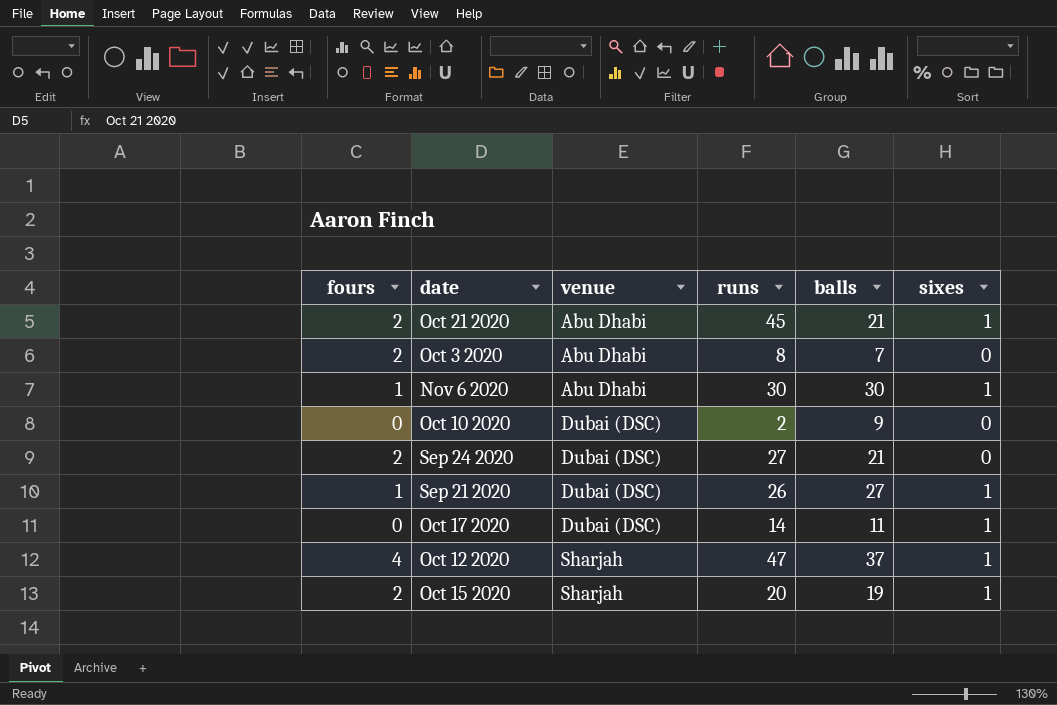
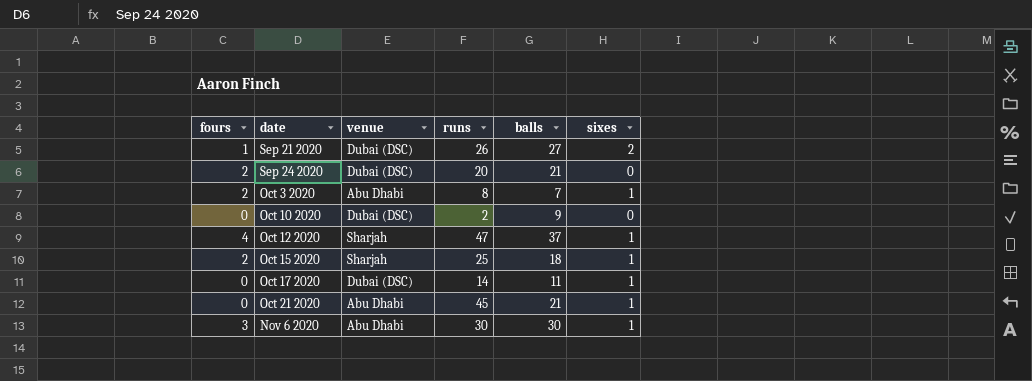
row order: venue ascending -> date ascending
Sep 21 2020 | sixes: 1 -> 2
Sep 24 2020 | runs: 27 -> 20
Oct 3 2020 | sixes: 0 -> 1
Oct 15 2020 | runs: 20 -> 25
Oct 15 2020 | balls: 19 -> 18
Oct 21 2020 | fours: 2 -> 0
Nov 6 2020 | fours: 1 -> 3

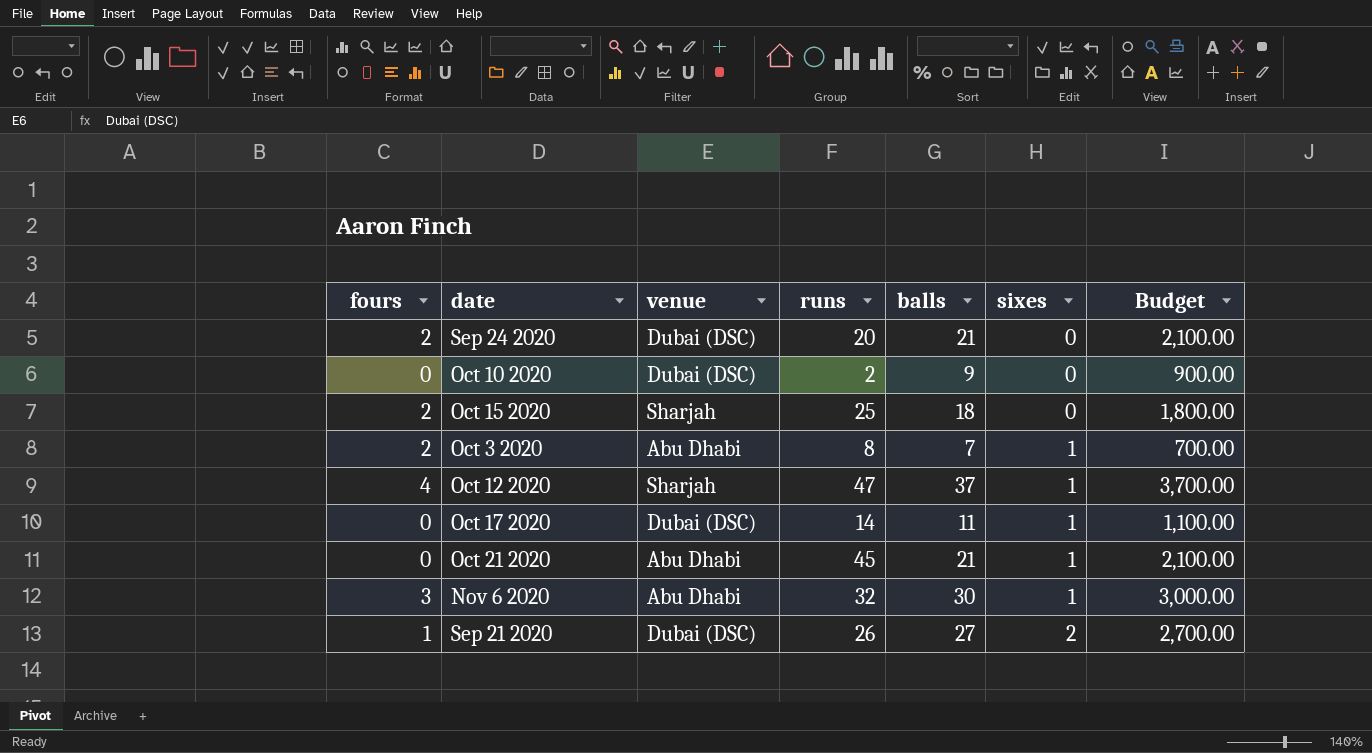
row order: date ascending -> sixes ascending
column Budget | formula: none -> [balls] * 100
Oct 15 2020 | sixes: 1 -> 0
Nov 6 2020 | runs: 30 -> 32

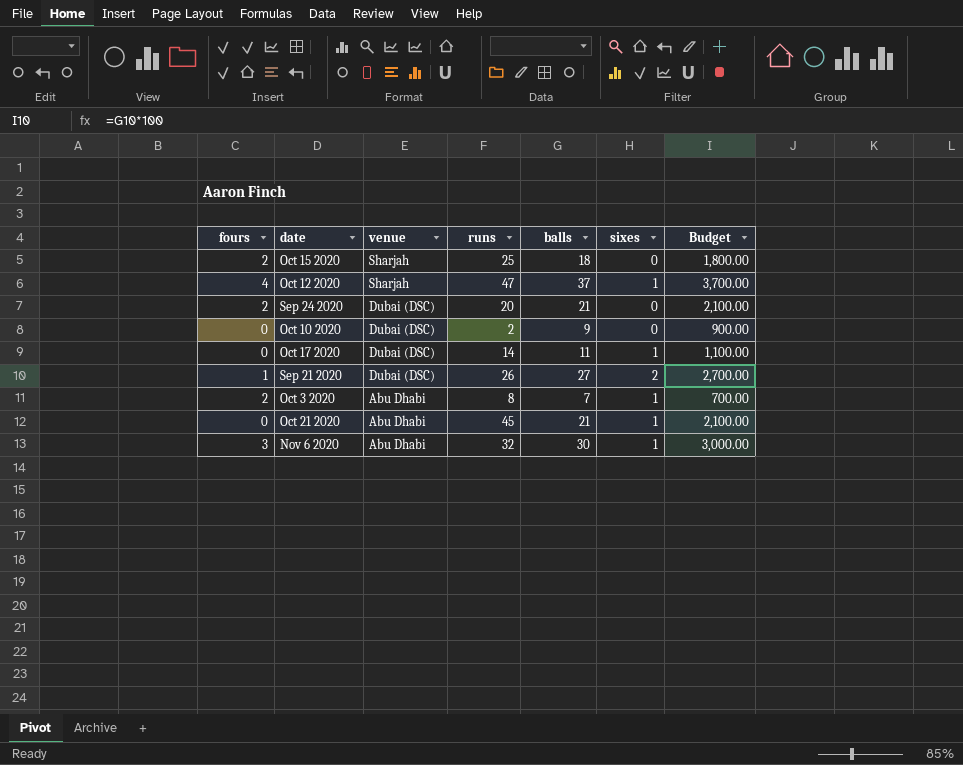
row order: sixes ascending -> venue descending

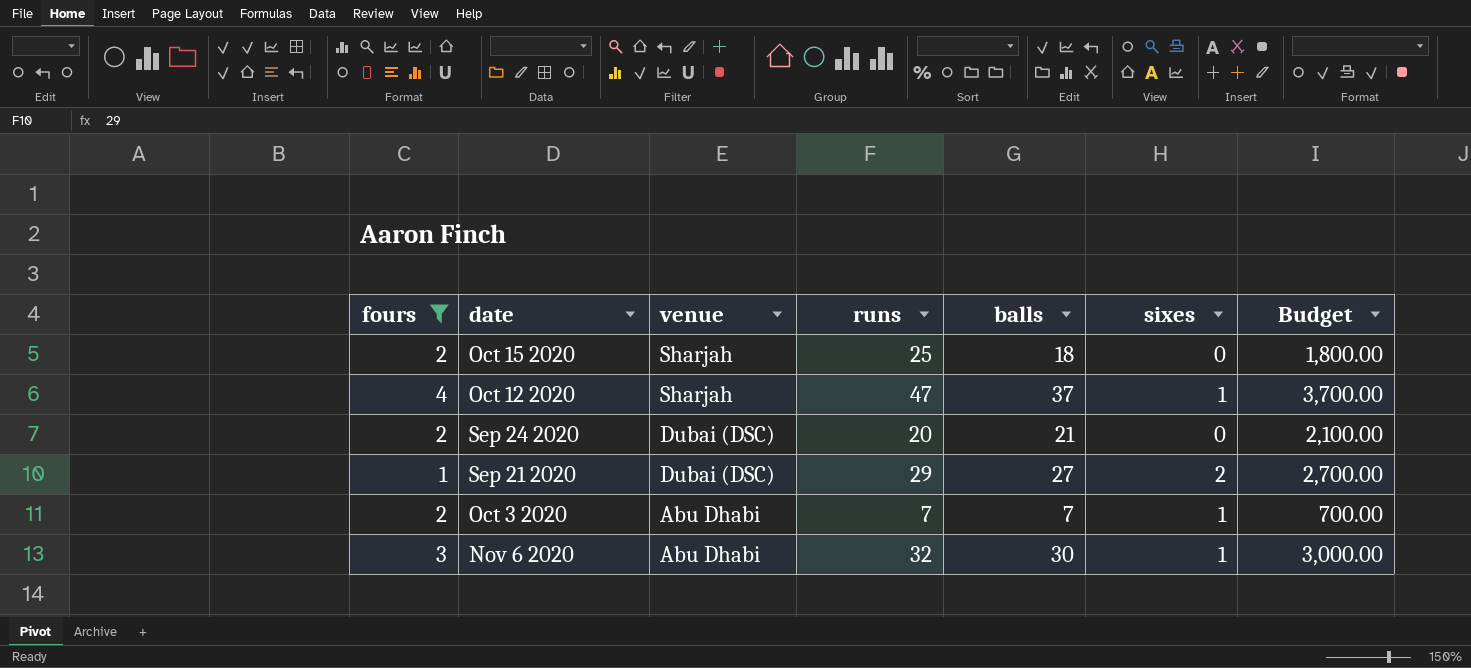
filter: none -> fours != 0
Sep 21 2020 | runs: 26 -> 29
Oct 3 2020 | runs: 8 -> 7

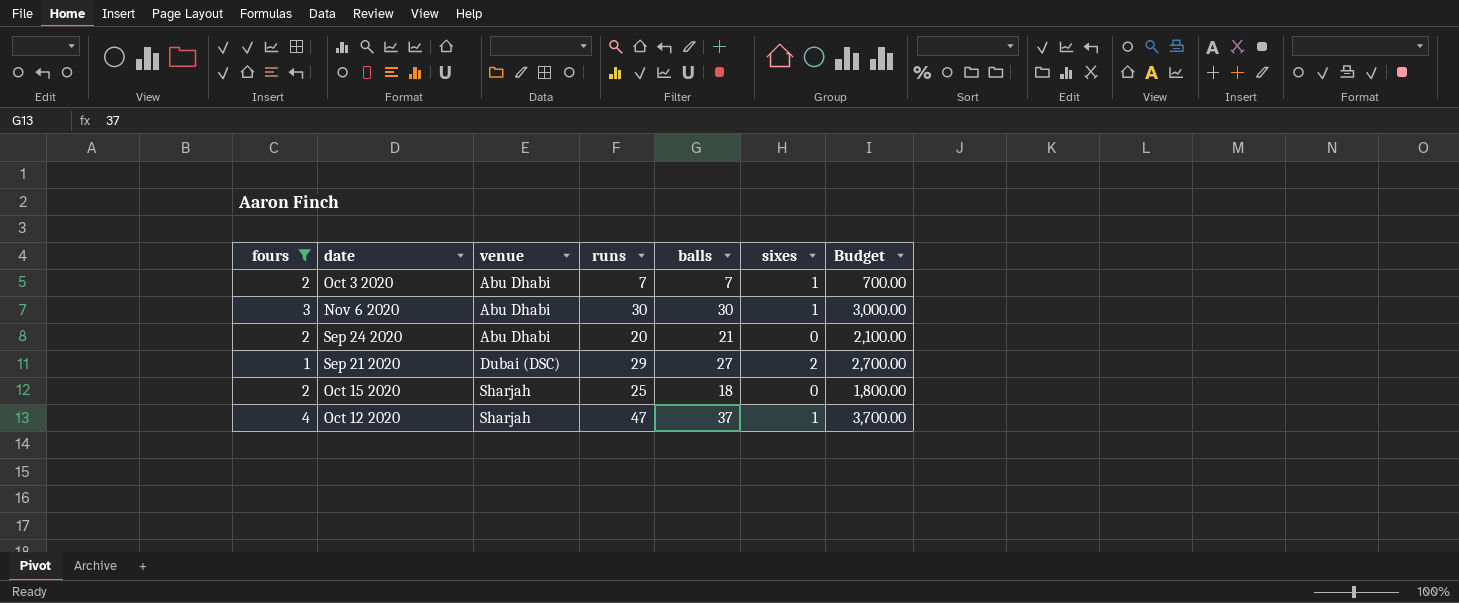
row order: venue descending -> venue ascending
Nov 6 2020 | runs: 32 -> 30
Sep 24 2020 | venue: Dubai (DSC) -> Abu Dhabi

